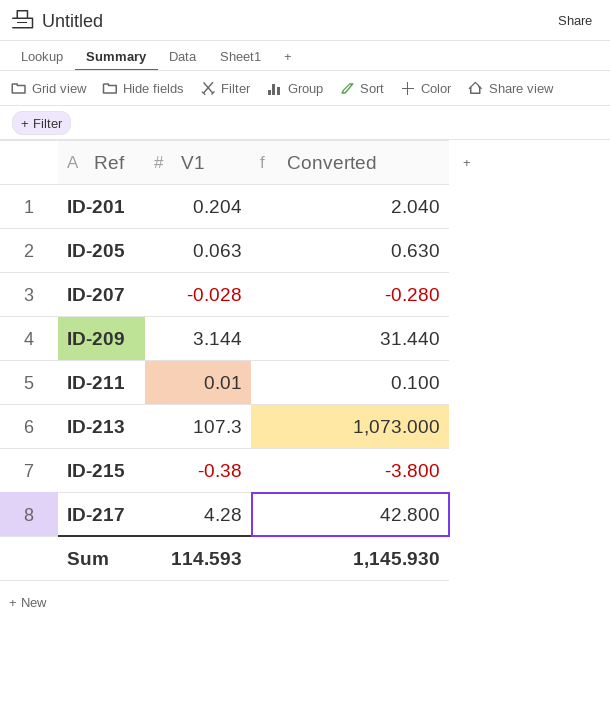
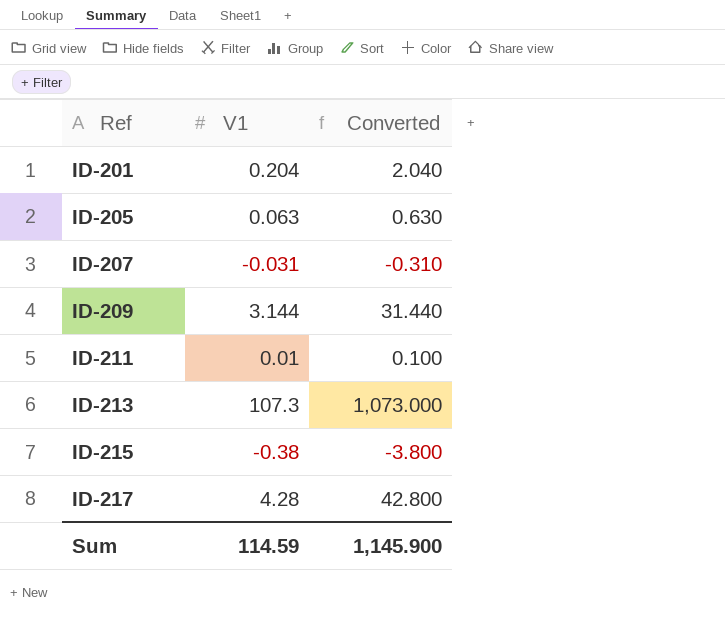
ID-207 | V1: -0.028 -> -0.031
ID-207 | Converted: -0.280 -> -0.310
Sum | V1: 114.593 -> 114.59
Sum | Converted: 1,145.930 -> 1,145.900

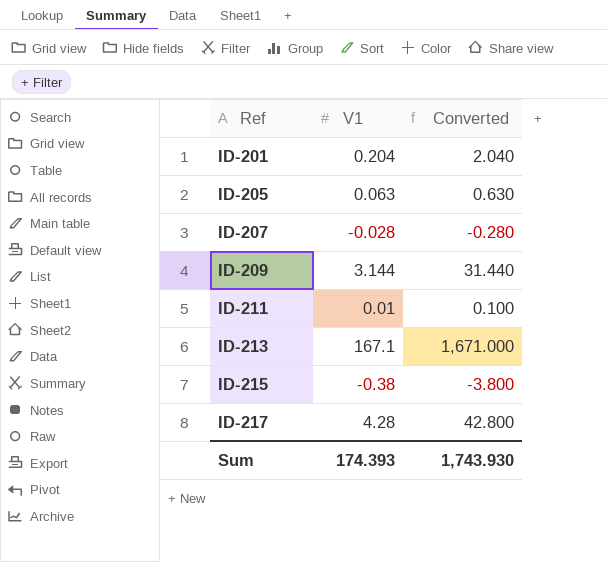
ID-207 | V1: -0.031 -> -0.028
ID-207 | Converted: -0.310 -> -0.280
ID-213 | V1: 107.3 -> 167.1
ID-213 | Converted: 1,073.000 -> 1,671.000
Sum | V1: 114.59 -> 174.393
Sum | Converted: 1,145.900 -> 1,743.930

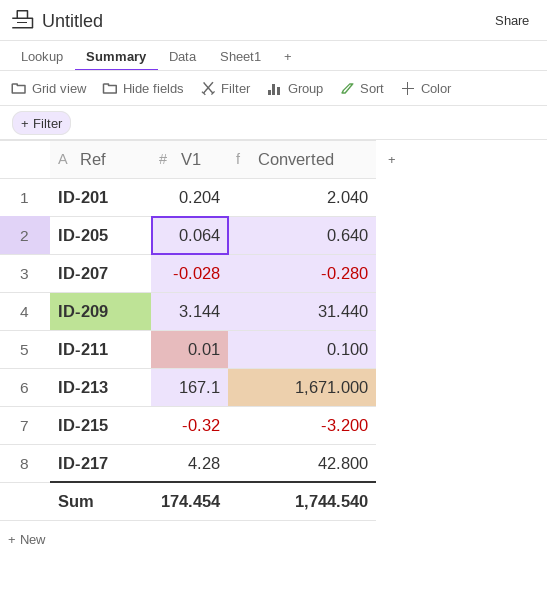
ID-205 | V1: 0.063 -> 0.064
ID-205 | Converted: 0.630 -> 0.640
ID-215 | V1: -0.38 -> -0.32
ID-215 | Converted: -3.800 -> -3.200
Sum | V1: 174.393 -> 174.454
Sum | Converted: 1,743.930 -> 1,744.540

